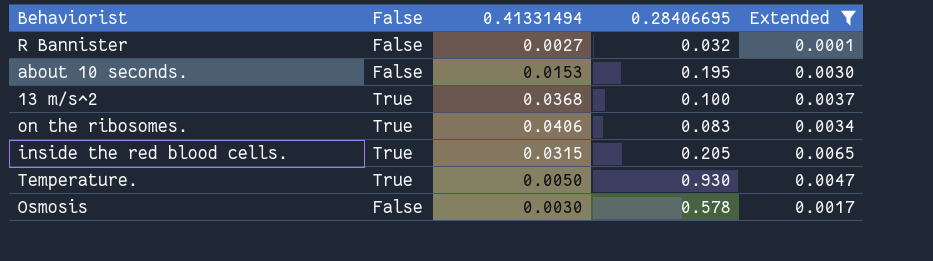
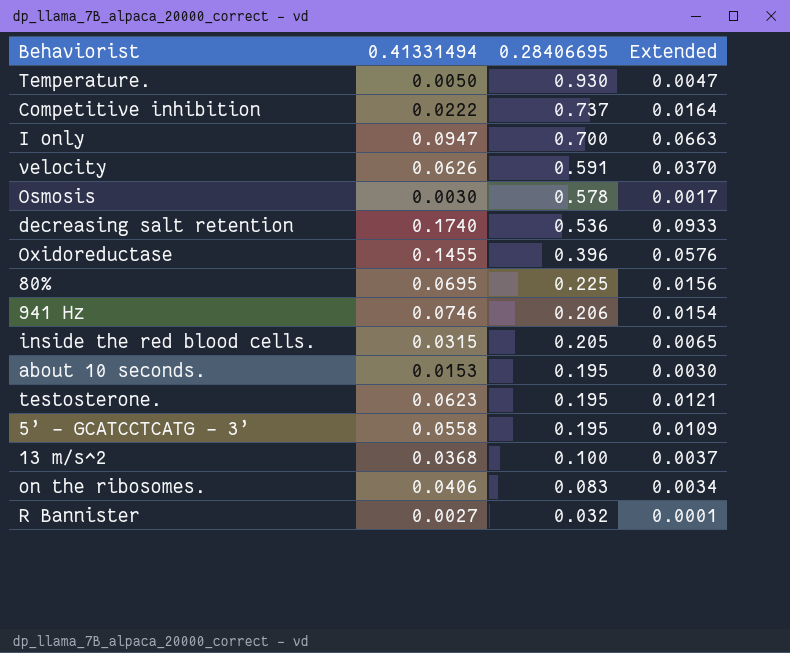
filter: Extended <= 0.0065 -> none
row order: none -> 0.28406695 descending
column False | position: 2 -> none

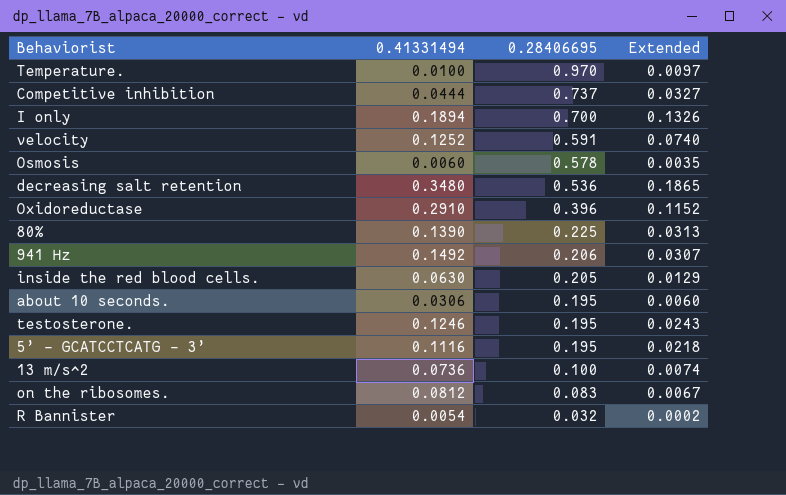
Temperature. | 0.41331494: 0.0050 -> 0.0100
Temperature. | 0.28406695: 0.930 -> 0.970
Temperature. | Extended: 0.0047 -> 0.0097
Competitive inhibition | 0.41331494: 0.0222 -> 0.0444
Competitive inhibition | Extended: 0.0164 -> 0.0327
I only | 0.41331494: 0.0947 -> 0.1894
I only | Extended: 0.0663 -> 0.1326
velocity | 0.41331494: 0.0626 -> 0.1252
velocity | Extended: 0.0370 -> 0.0740
Osmosis | 0.41331494: 0.0030 -> 0.0060
Osmosis | Extended: 0.0017 -> 0.0035
decreasing salt retention | 0.41331494: 0.1740 -> 0.3480
decreasing salt retention | Extended: 0.0933 -> 0.1865
Oxidoreductase | 0.41331494: 0.1455 -> 0.2910
Oxidoreductase | Extended: 0.0576 -> 0.1152
80% | 0.41331494: 0.0695 -> 0.1390
80% | Extended: 0.0156 -> 0.0313
941 Hz | 0.41331494: 0.0746 -> 0.1492
941 Hz | Extended: 0.0154 -> 0.0307
inside the red blood cells. | 0.41331494: 0.0315 -> 0.0630
inside the red blood cells. | Extended: 0.0065 -> 0.0129
about 10 seconds. | 0.41331494: 0.0153 -> 0.0306
about 10 seconds. | Extended: 0.0030 -> 0.0060
testosterone. | 0.41331494: 0.0623 -> 0.1246
testosterone. | Extended: 0.0121 -> 0.0243
5’ – GCATCCTCATG – 3’ | 0.41331494: 0.0558 -> 0.1116
5’ – GCATCCTCATG – 3’ | Extended: 0.0109 -> 0.0218
13 m/s^2 | 0.41331494: 0.0368 -> 0.0736
13 m/s^2 | Extended: 0.0037 -> 0.0074
on the ribosomes. | 0.41331494: 0.0406 -> 0.0812
on the ribosomes. | Extended: 0.0034 -> 0.0067
R Bannister | 0.41331494: 0.0027 -> 0.0054
R Bannister | Extended: 0.0001 -> 0.0002

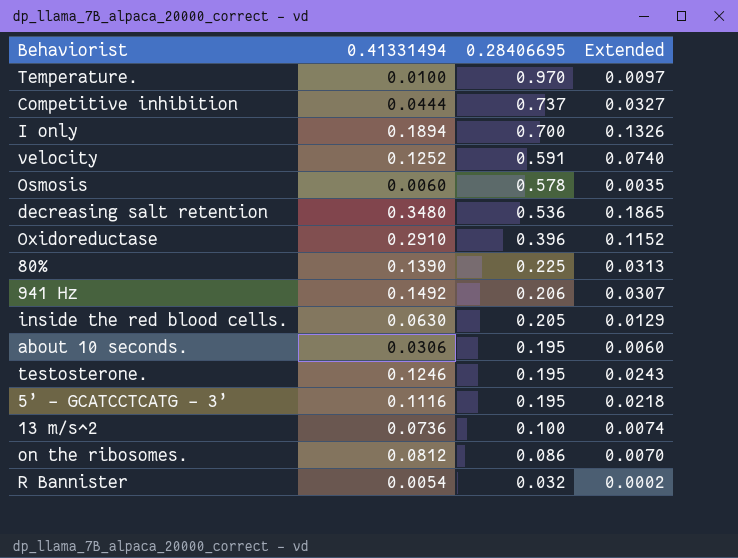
on the ribosomes. | 0.28406695: 0.083 -> 0.086
on the ribosomes. | Extended: 0.0067 -> 0.0070

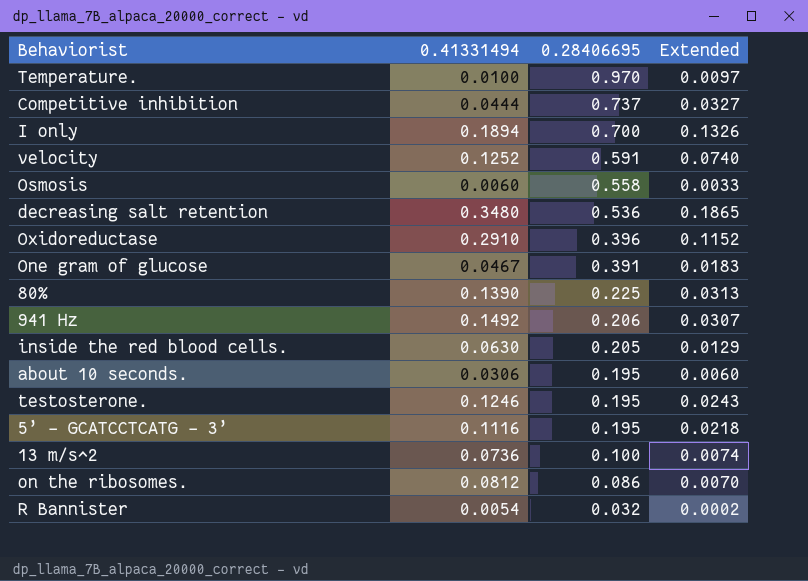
Osmosis | 0.28406695: 0.578 -> 0.558
Osmosis | Extended: 0.0035 -> 0.0033
row One gram of glucose: none -> 0.0467 | 0.391 | 0.0183

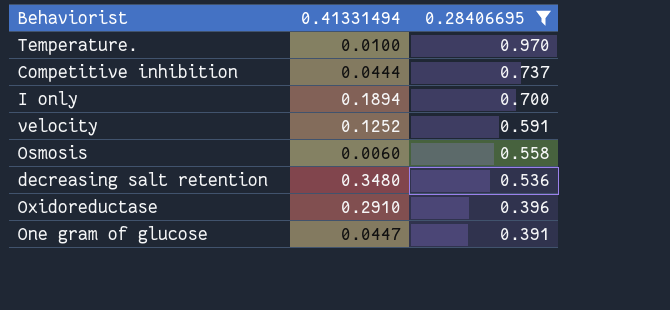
filter: none -> 0.28406695 >= 0.391
column Extended | formula: [0.41331494] * [0.28406695] -> none
One gram of glucose | 0.41331494: 0.0467 -> 0.0447

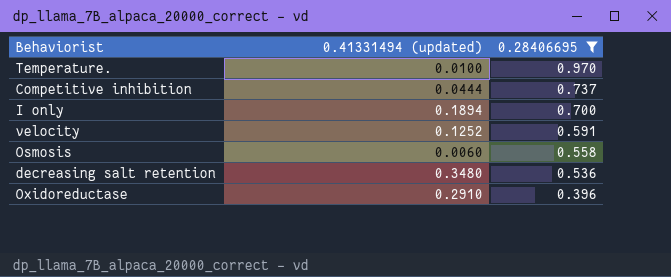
column name: 0.41331494 -> 0.41331494 (updated)
row One gram of glucose: 0.0447 | 0.391 -> none

